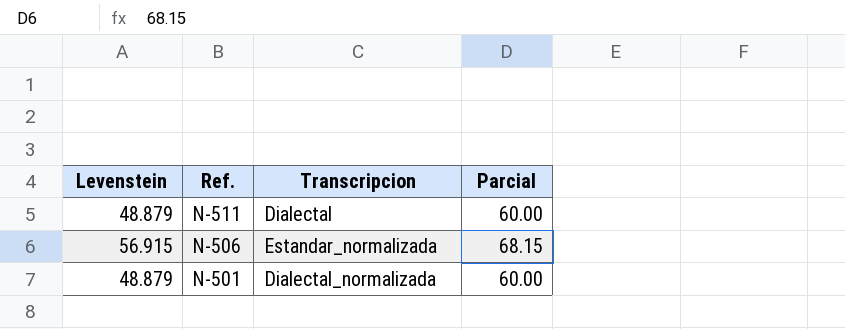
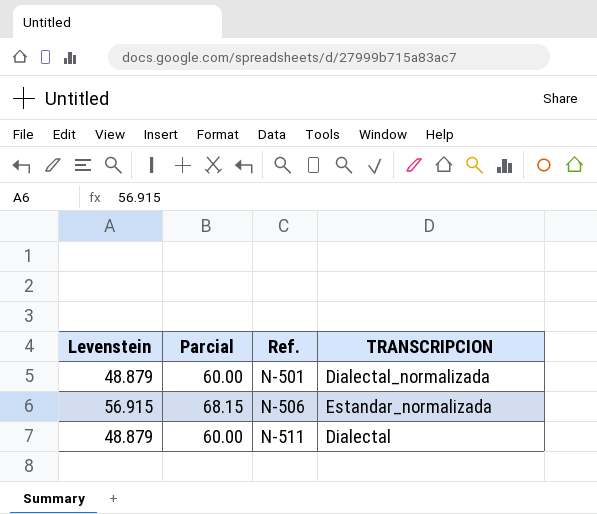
row order: Ref. descending -> Ref. ascending
column Parcial | position: 4 -> 2
column name: Transcripcion -> TRANSCRIPCION

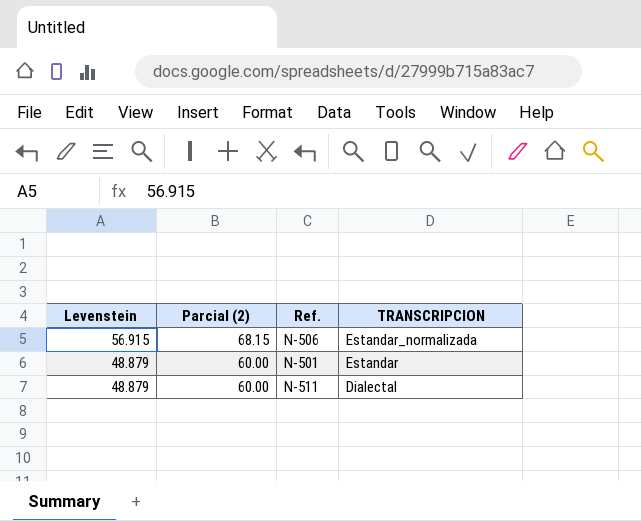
row order: Ref. ascending -> Levenstein descending
column name: Parcial -> Parcial (2)
N-501 | TRANSCRIPCION: Dialectal_normalizada -> Estandar

